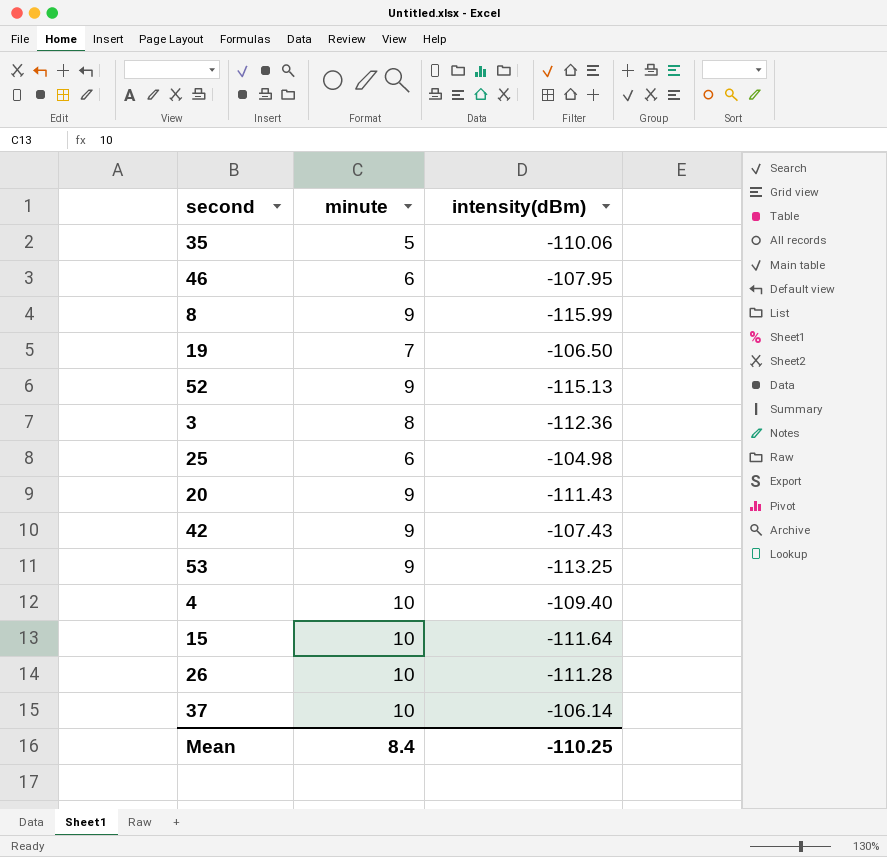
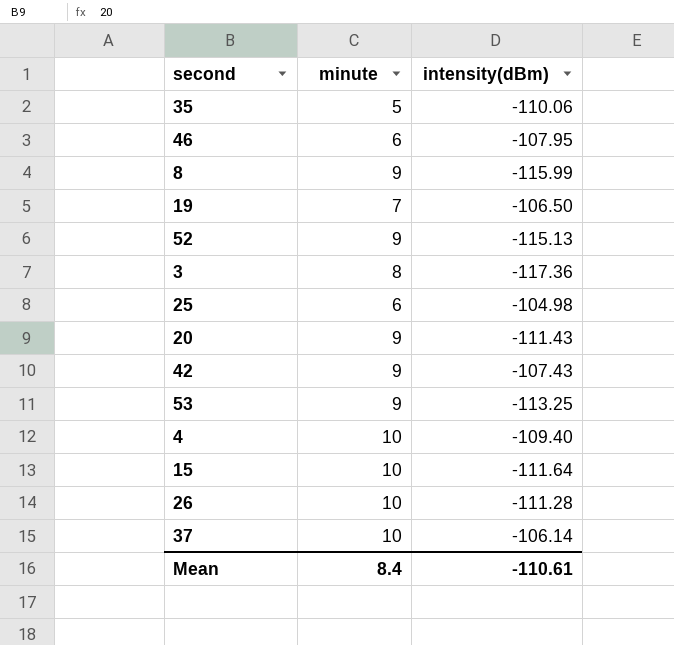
3 | intensity(dBm): -112.36 -> -117.36
Mean | intensity(dBm): -110.25 -> -110.61

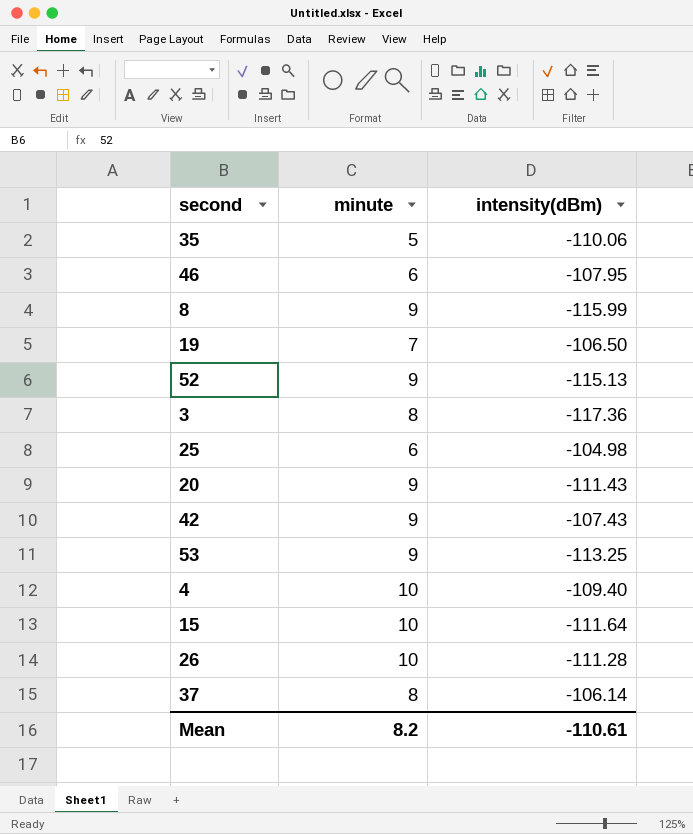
37 | minute: 10 -> 8
Mean | minute: 8.4 -> 8.2

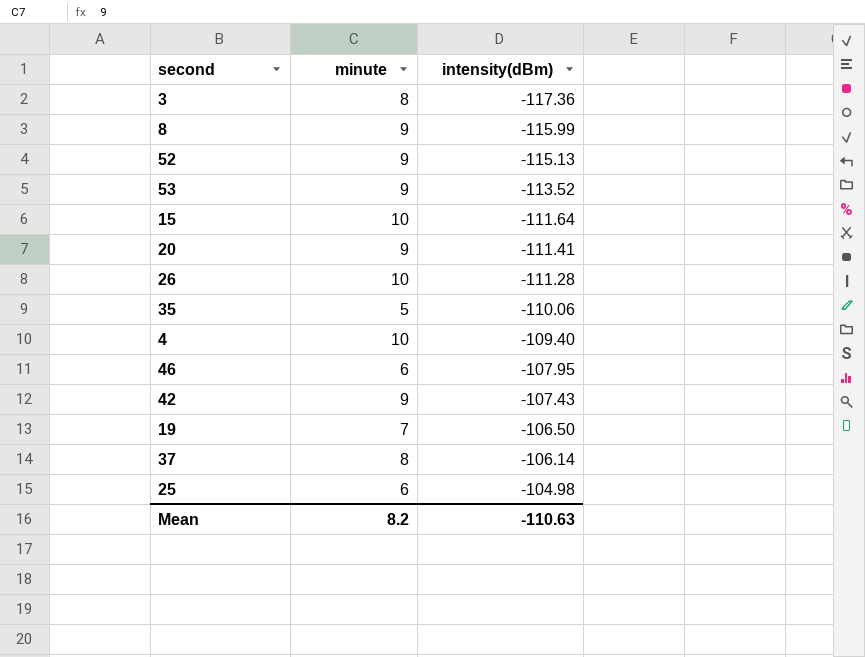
row order: none -> intensity(dBm) ascending
53 | intensity(dBm): -113.25 -> -113.52
20 | intensity(dBm): -111.43 -> -111.41
Mean | intensity(dBm): -110.61 -> -110.63

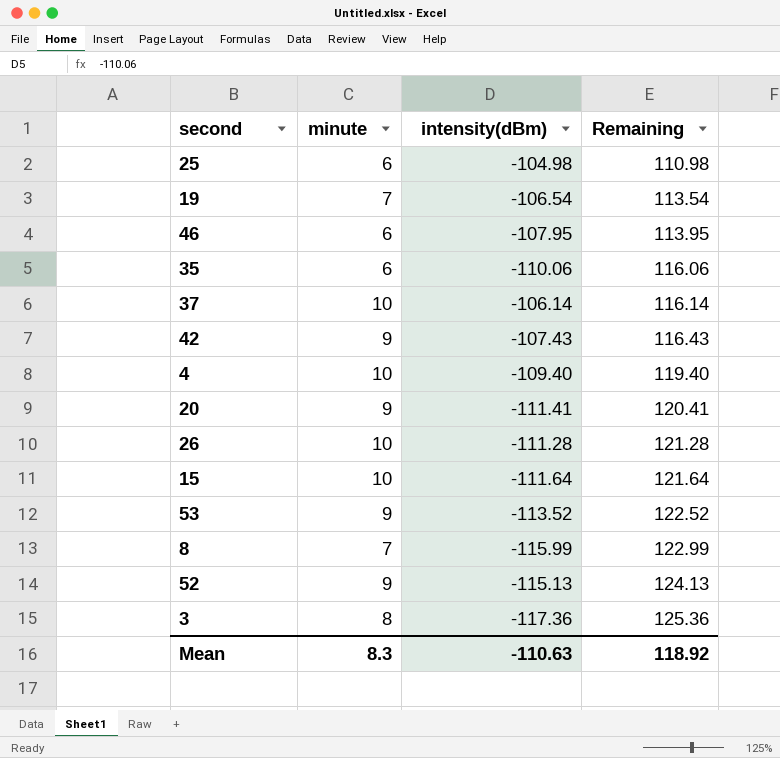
row order: intensity(dBm) ascending -> Remaining ascending
column Remaining | formula: none -> [minute] - [intensity(dBm)]
19 | intensity(dBm): -106.50 -> -106.54
35 | minute: 5 -> 6
37 | minute: 8 -> 10
8 | minute: 9 -> 7
Mean | minute: 8.2 -> 8.3

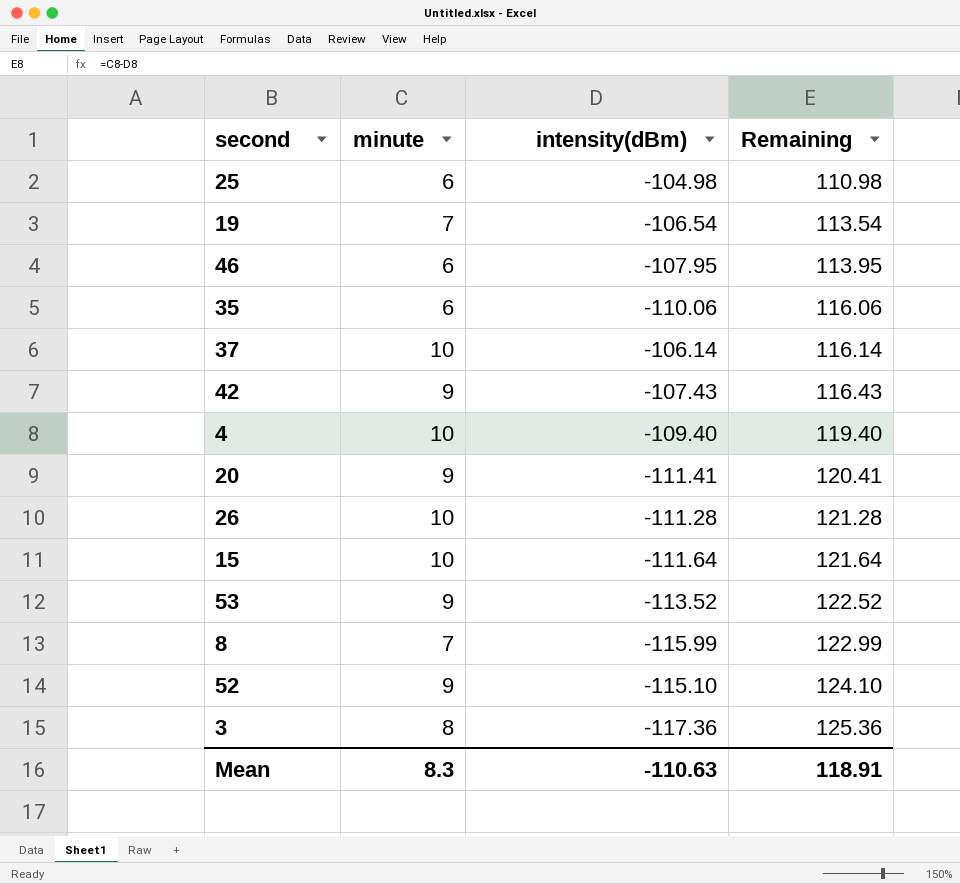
52 | intensity(dBm): -115.13 -> -115.10
52 | Remaining: 124.13 -> 124.10
Mean | Remaining: 118.92 -> 118.91

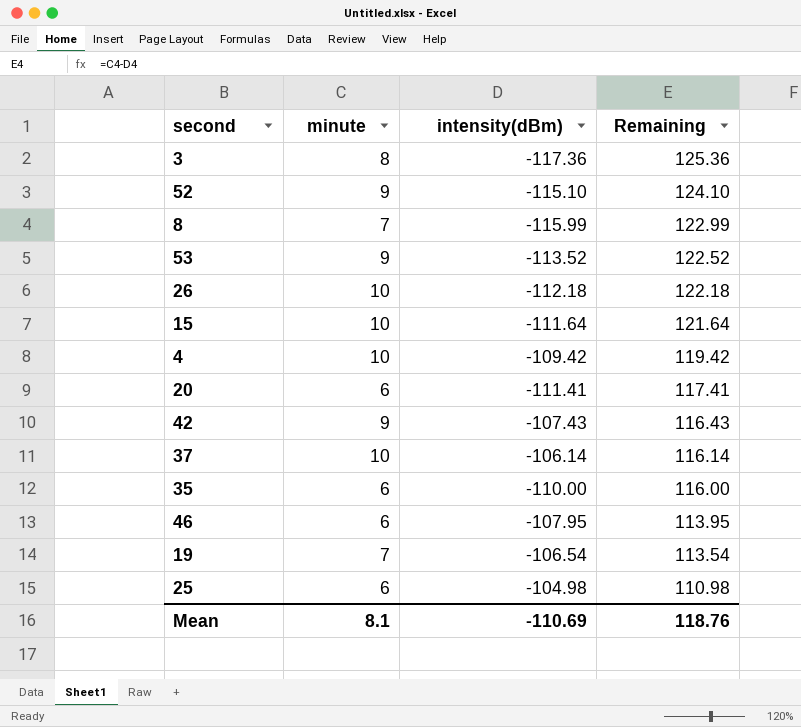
row order: Remaining ascending -> Remaining descending
26 | intensity(dBm): -111.28 -> -112.18
26 | Remaining: 121.28 -> 122.18
4 | intensity(dBm): -109.40 -> -109.42
4 | Remaining: 119.40 -> 119.42
20 | minute: 9 -> 6
20 | Remaining: 120.41 -> 117.41
35 | intensity(dBm): -110.06 -> -110.00
35 | Remaining: 116.06 -> 116.00
Mean | minute: 8.3 -> 8.1
Mean | intensity(dBm): -110.63 -> -110.69
Mean | Remaining: 118.91 -> 118.76

